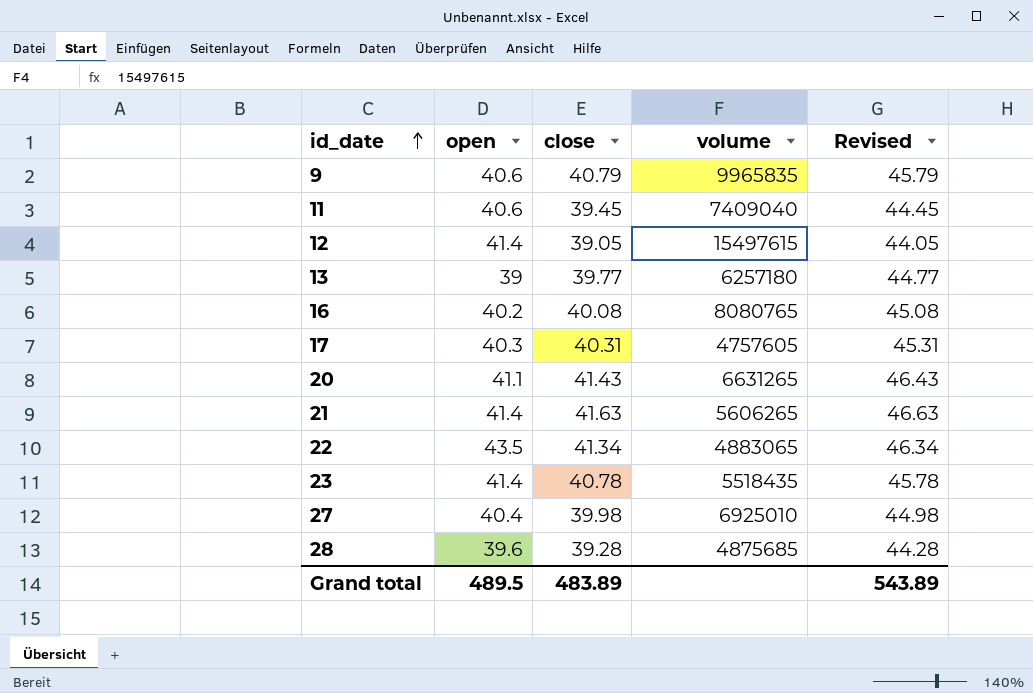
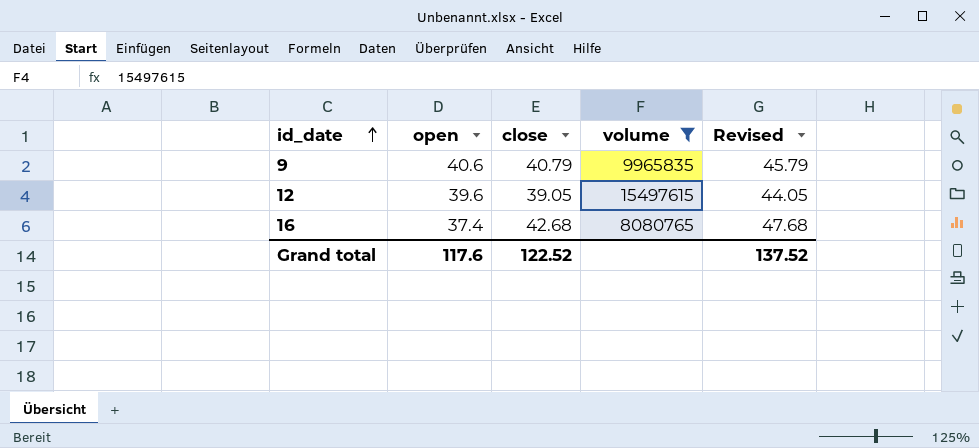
filter: none -> volume >= 8080765
12 | open: 41.4 -> 39.6
16 | open: 40.2 -> 37.4
16 | close: 40.08 -> 42.68
16 | Revised: 45.08 -> 47.68
Grand total | open: 489.5 -> 117.6
Grand total | close: 483.89 -> 122.52
Grand total | Revised: 543.89 -> 137.52

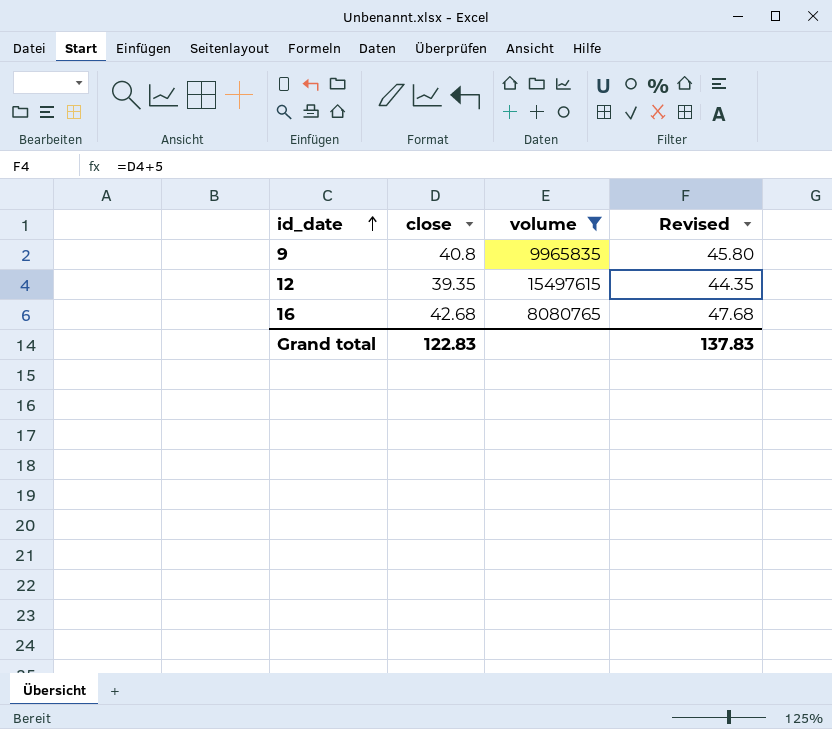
column open | position: 2 -> none
9 | close: 40.79 -> 40.8
9 | Revised: 45.79 -> 45.80
12 | close: 39.05 -> 39.35
12 | Revised: 44.05 -> 44.35
Grand total | close: 122.52 -> 122.83
Grand total | Revised: 137.52 -> 137.83

